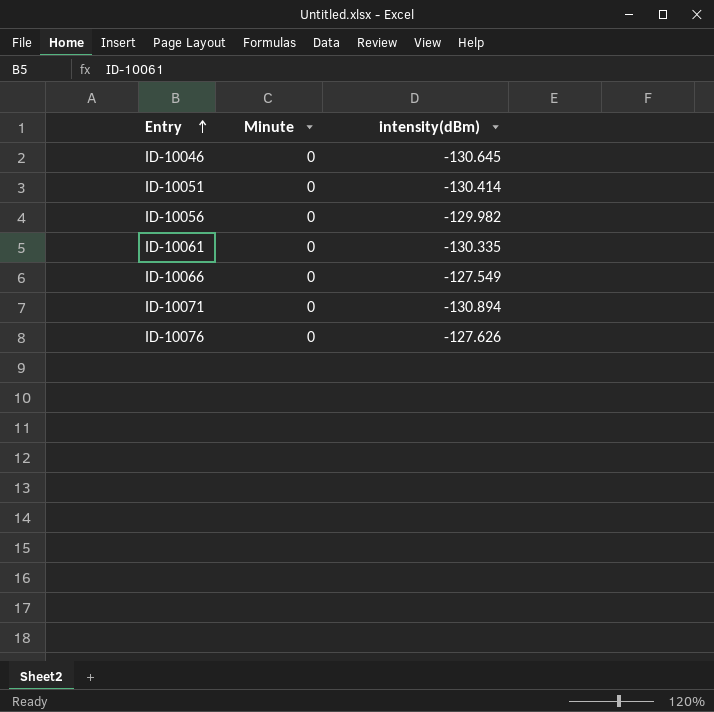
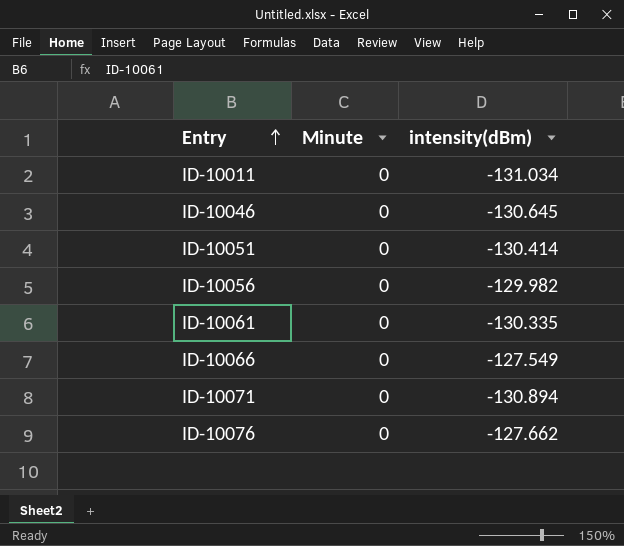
row ID-10011: none -> 0 | -131.034
ID-10076 | intensity(dBm): -127.626 -> -127.662

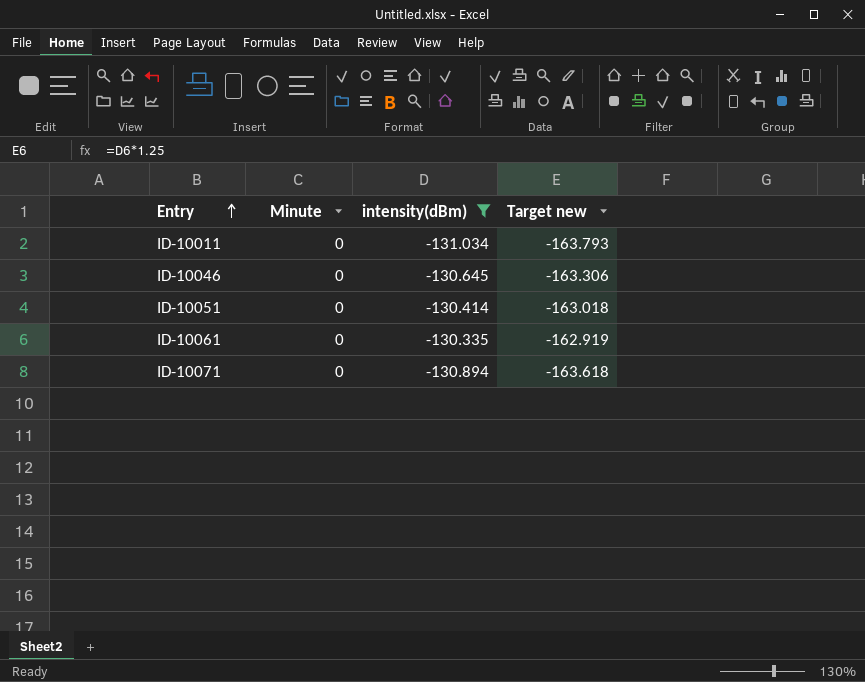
filter: none -> intensity(dBm) <= -130.335
column Target new | formula: none -> [intensity(dBm)] * 1.25

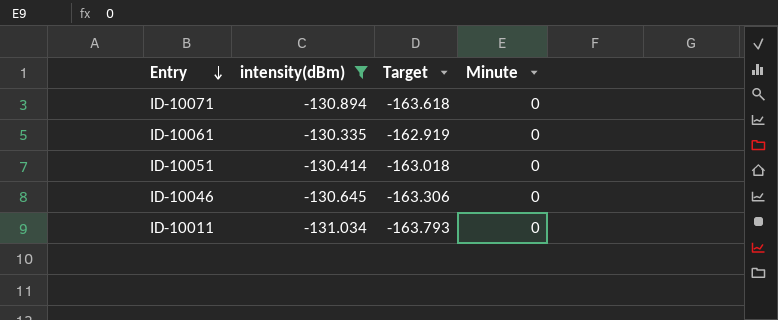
row order: Entry ascending -> Entry descending
column name: Target new -> Target
column Minute | position: 2 -> 4

